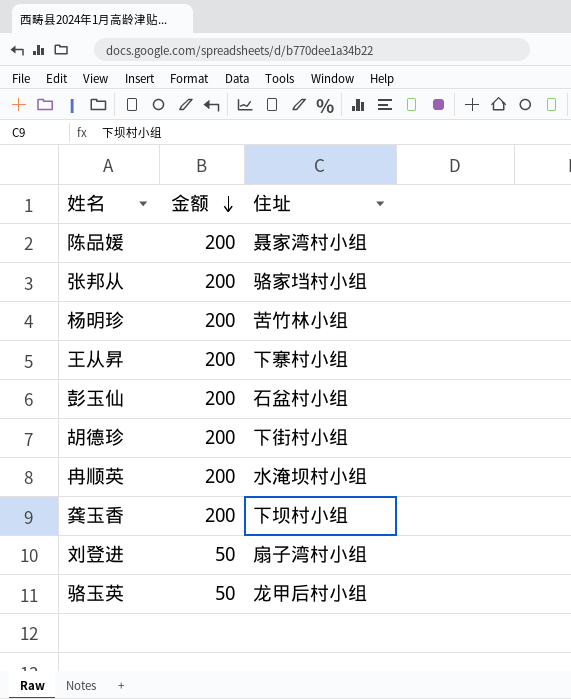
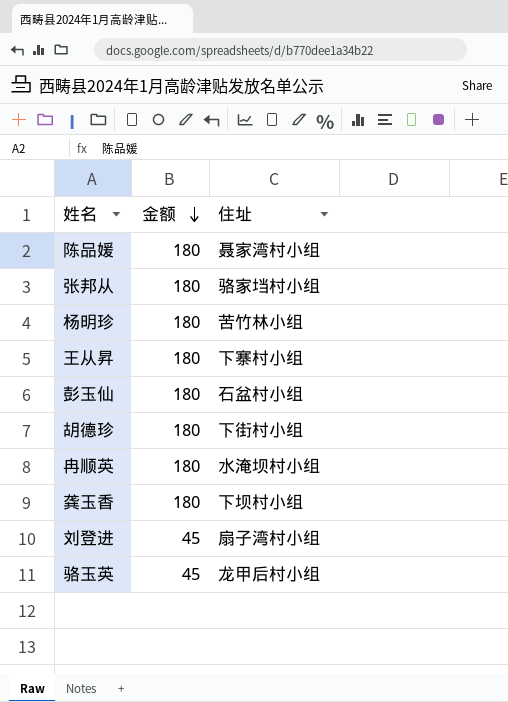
陈品媛 | 金额: 200 -> 180
张邦从 | 金额: 200 -> 180
杨明珍 | 金额: 200 -> 180
王从昇 | 金额: 200 -> 180
彭玉仙 | 金额: 200 -> 180
胡德珍 | 金额: 200 -> 180
冉顺英 | 金额: 200 -> 180
龚玉香 | 金额: 200 -> 180
刘登进 | 金额: 50 -> 45
骆玉英 | 金额: 50 -> 45

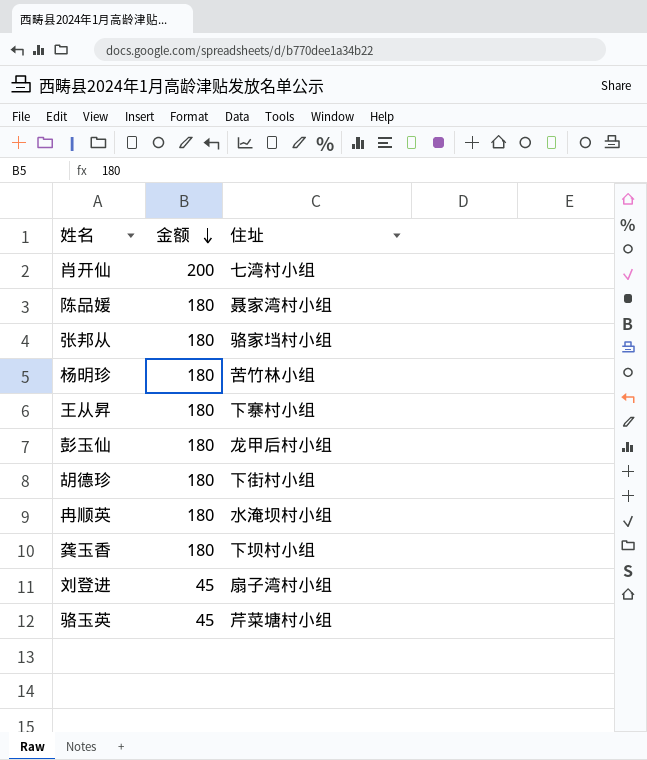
row 肖开仙: none -> 200 | 七湾村小组
彭玉仙 | 住址: 石盆村小组 -> 龙甲后村小组
骆玉英 | 住址: 龙甲后村小组 -> 芹菜塘村小组

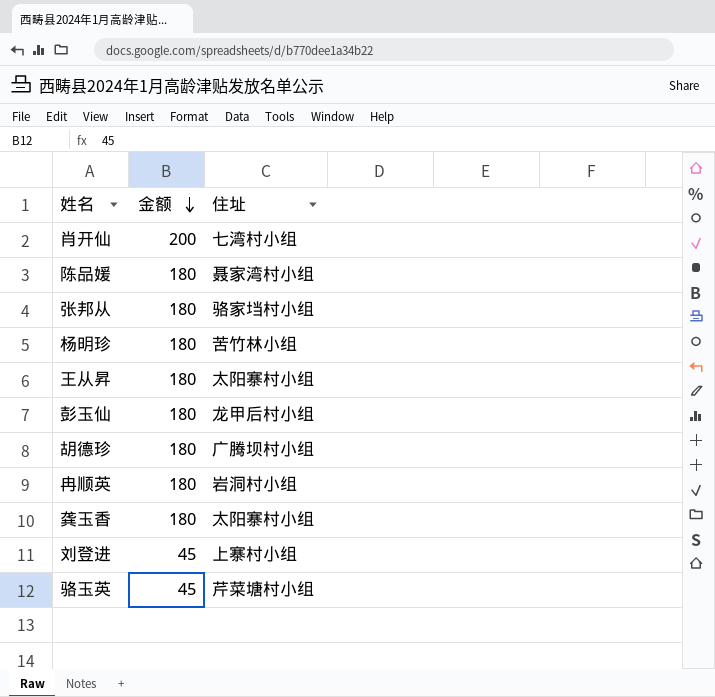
王从昇 | 住址: 下寨村小组 -> 太阳寨村小组
胡德珍 | 住址: 下街村小组 -> 广腾坝村小组
冉顺英 | 住址: 水淹坝村小组 -> 岩洞村小组
龚玉香 | 住址: 下坝村小组 -> 太阳寨村小组
刘登进 | 住址: 扇子湾村小组 -> 上寨村小组

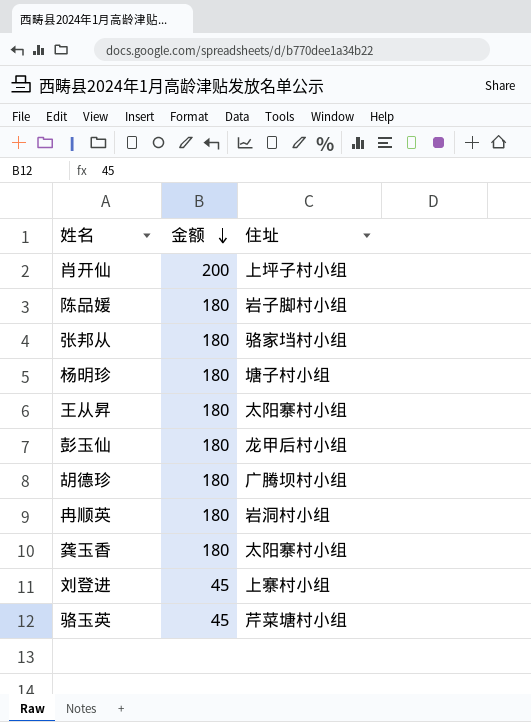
肖开仙 | 住址: 七湾村小组 -> 上坪子村小组
陈品媛 | 住址: 聂家湾村小组 -> 岩子脚村小组
杨明珍 | 住址: 苦竹林小组 -> 塘子村小组

